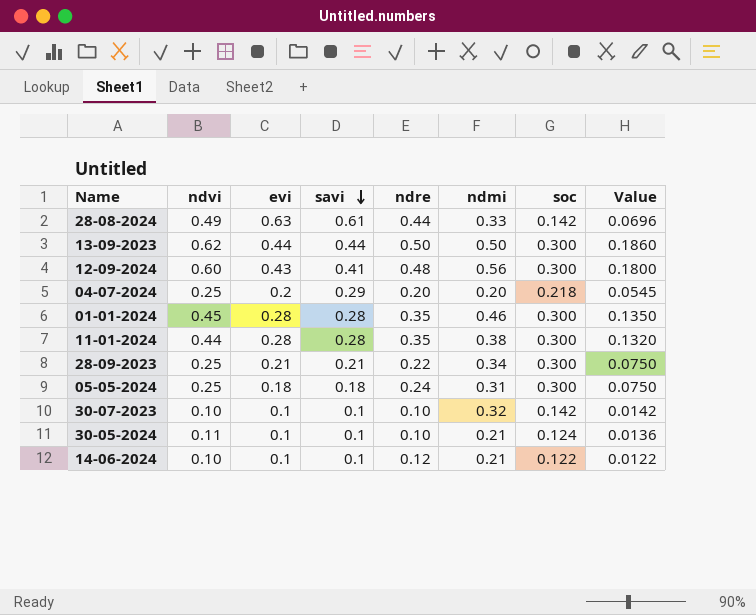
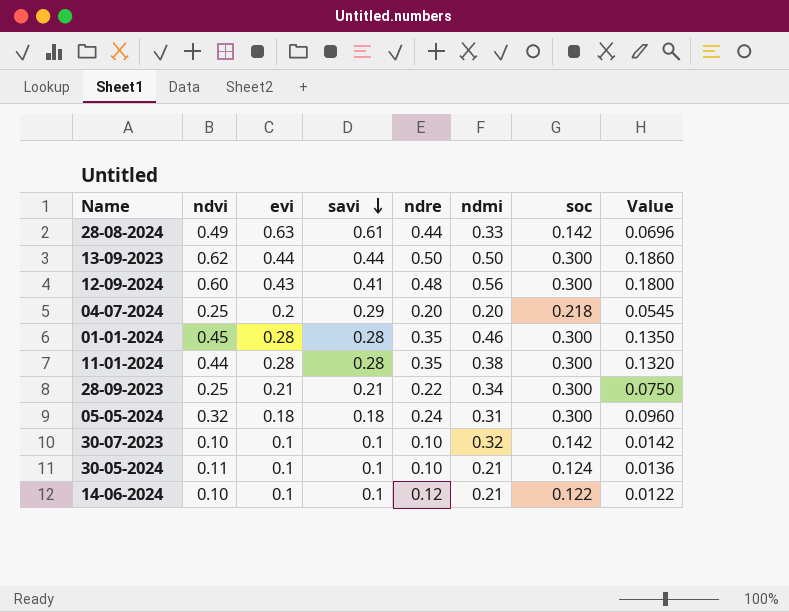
05-05-2024 | ndvi: 0.25 -> 0.32
05-05-2024 | Value: 0.0750 -> 0.0960

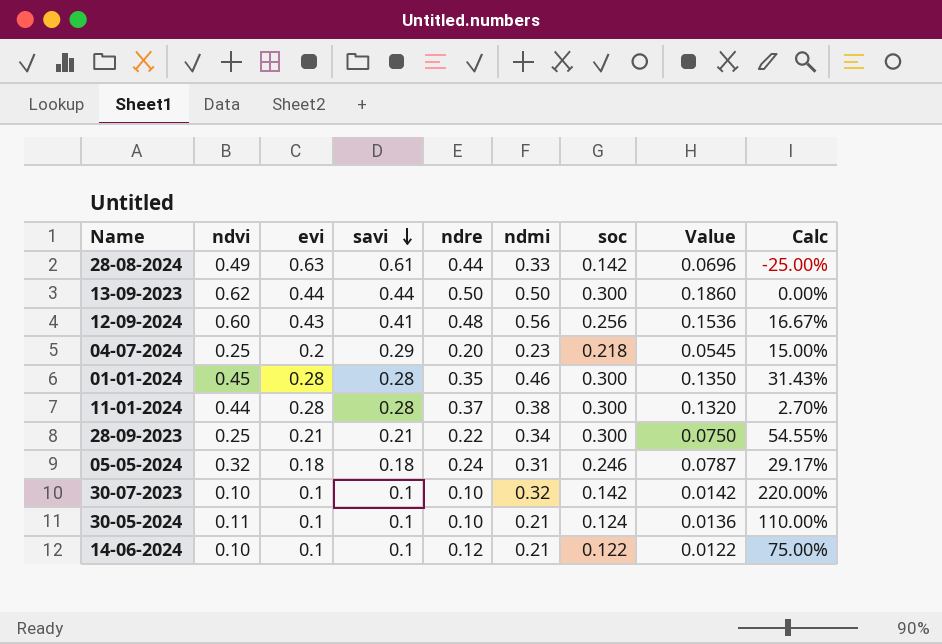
column Calc | formula: none -> ([ndmi] - [ndre]) / [ndre]
12-09-2024 | soc: 0.300 -> 0.256
12-09-2024 | Value: 0.1800 -> 0.1536
04-07-2024 | ndmi: 0.20 -> 0.23
11-01-2024 | ndre: 0.35 -> 0.37
05-05-2024 | soc: 0.300 -> 0.246
05-05-2024 | Value: 0.0960 -> 0.0787

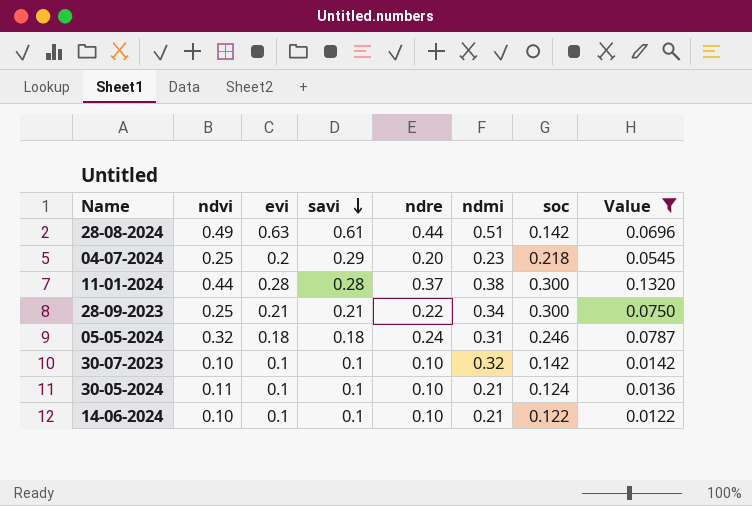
filter: none -> Value <= 0.1320
column Calc | formula: ([ndmi] - [ndre]) / [ndre] -> none
28-08-2024 | ndmi: 0.33 -> 0.51
14-06-2024 | ndre: 0.12 -> 0.10

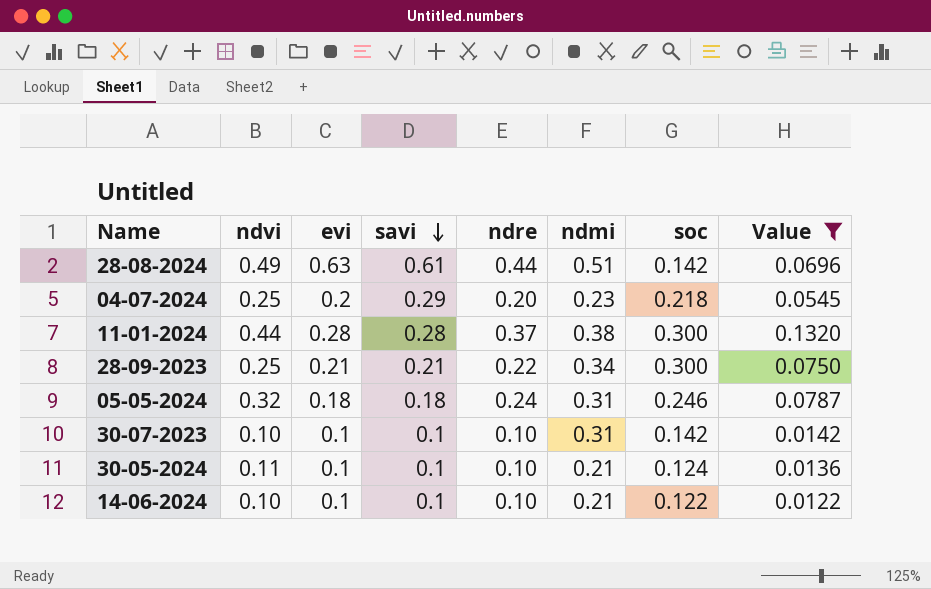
30-07-2023 | ndmi: 0.32 -> 0.31

